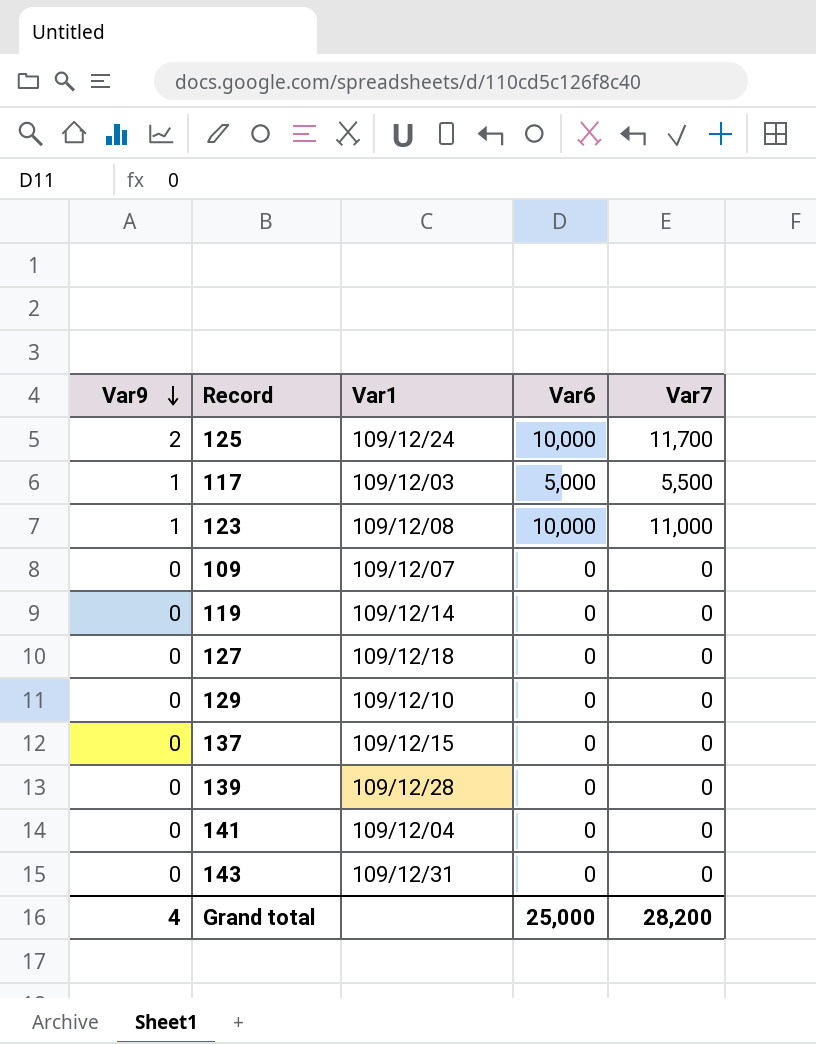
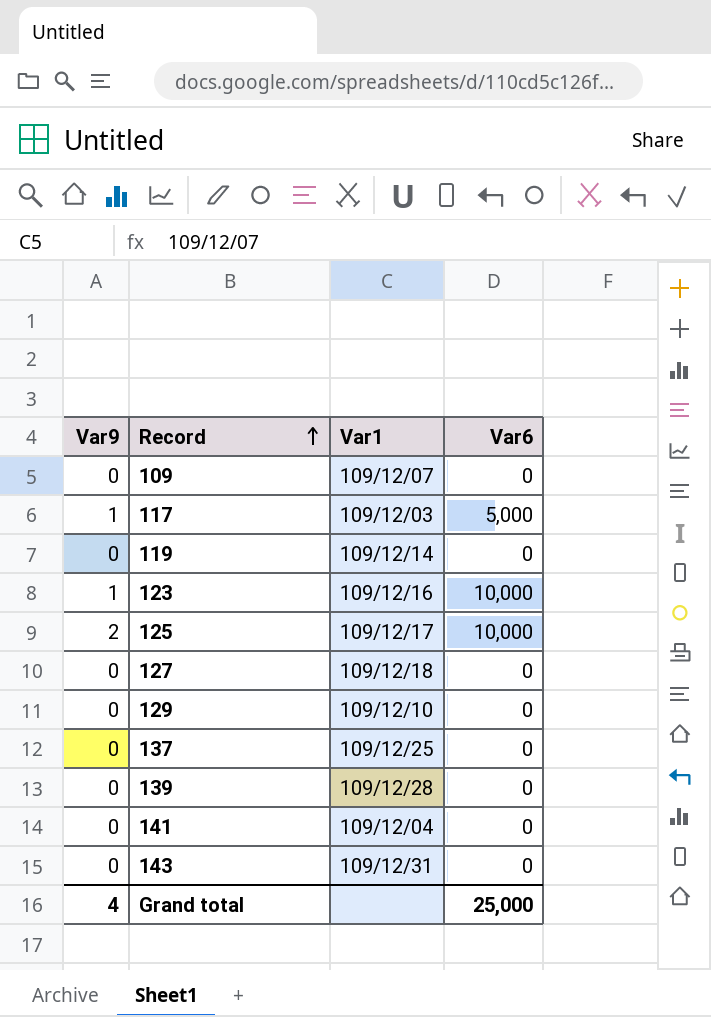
row order: Var9 descending -> Record ascending
column Var7 | position: 5 -> none
123 | Var1: 109/12/08 -> 109/12/16
125 | Var1: 109/12/24 -> 109/12/17
137 | Var1: 109/12/15 -> 109/12/25

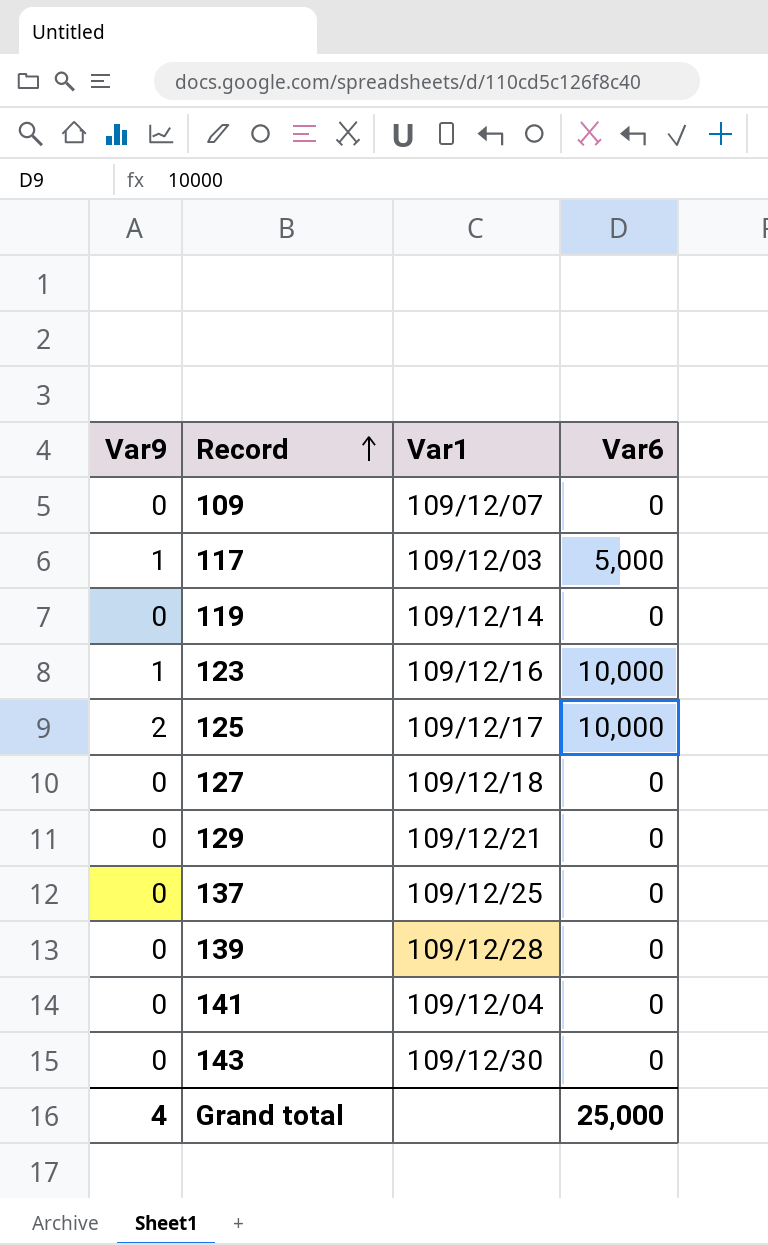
129 | Var1: 109/12/10 -> 109/12/21
143 | Var1: 109/12/31 -> 109/12/30

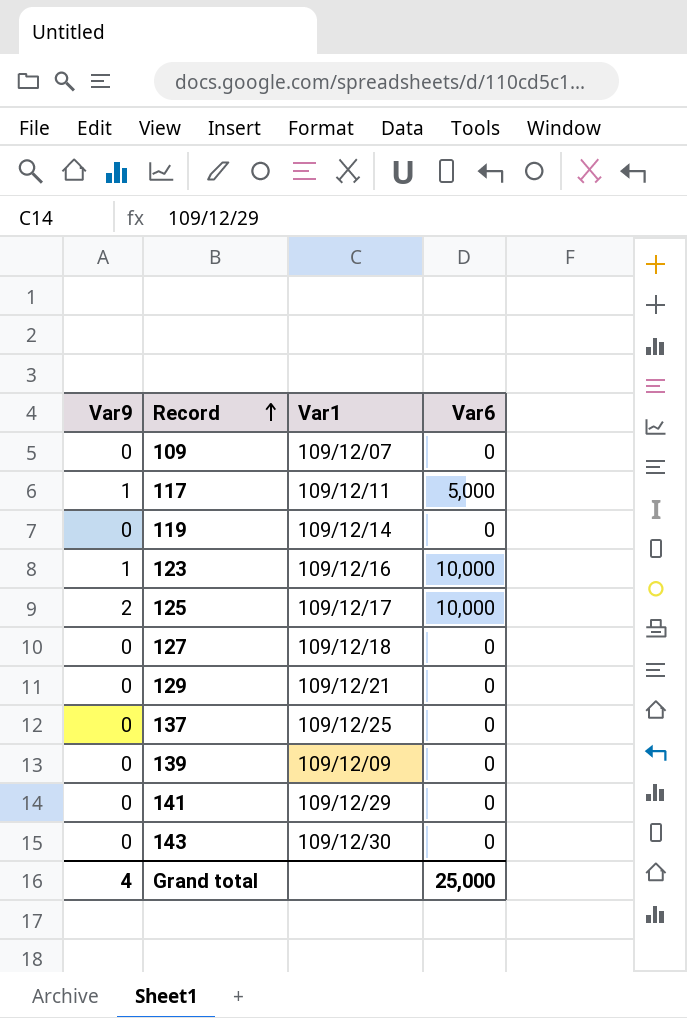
117 | Var1: 109/12/03 -> 109/12/11
139 | Var1: 109/12/28 -> 109/12/09
141 | Var1: 109/12/04 -> 109/12/29

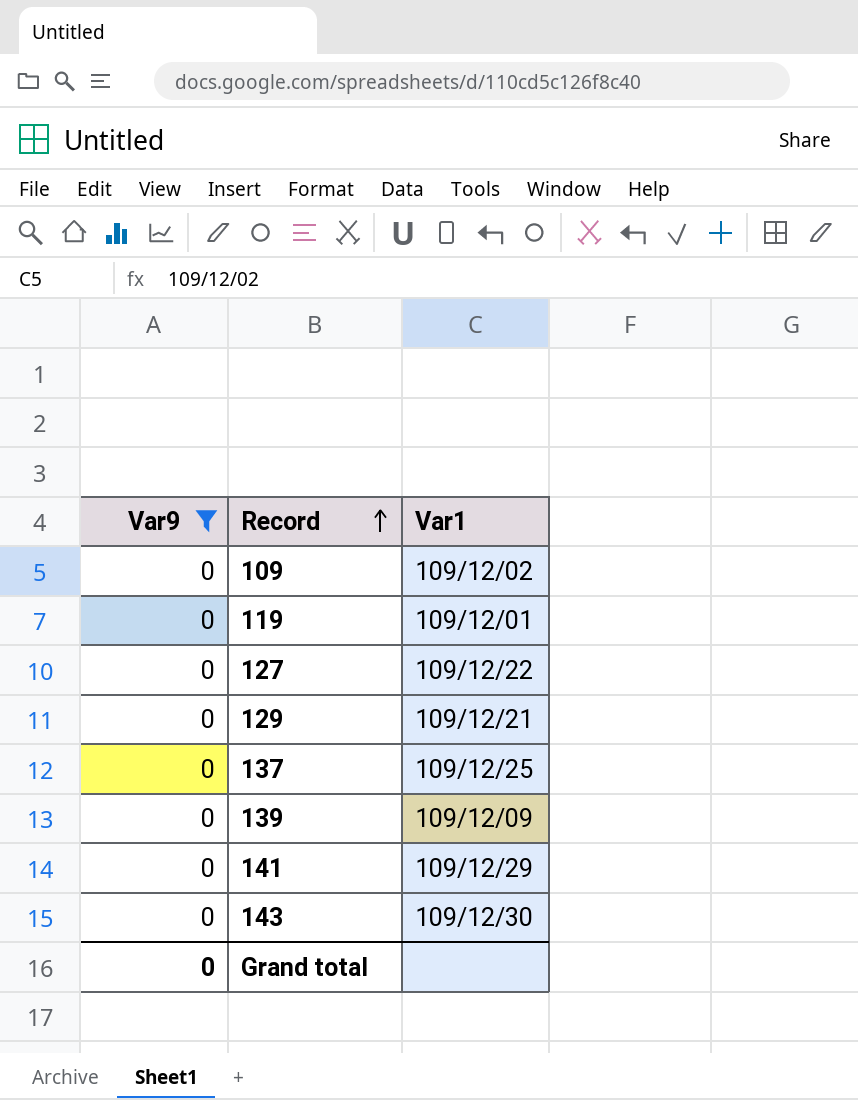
filter: none -> Var9 = 0
column Var6 | position: 4 -> none
109 | Var1: 109/12/07 -> 109/12/02
119 | Var1: 109/12/14 -> 109/12/01
127 | Var1: 109/12/18 -> 109/12/22
Grand total | Var9: 4 -> 0

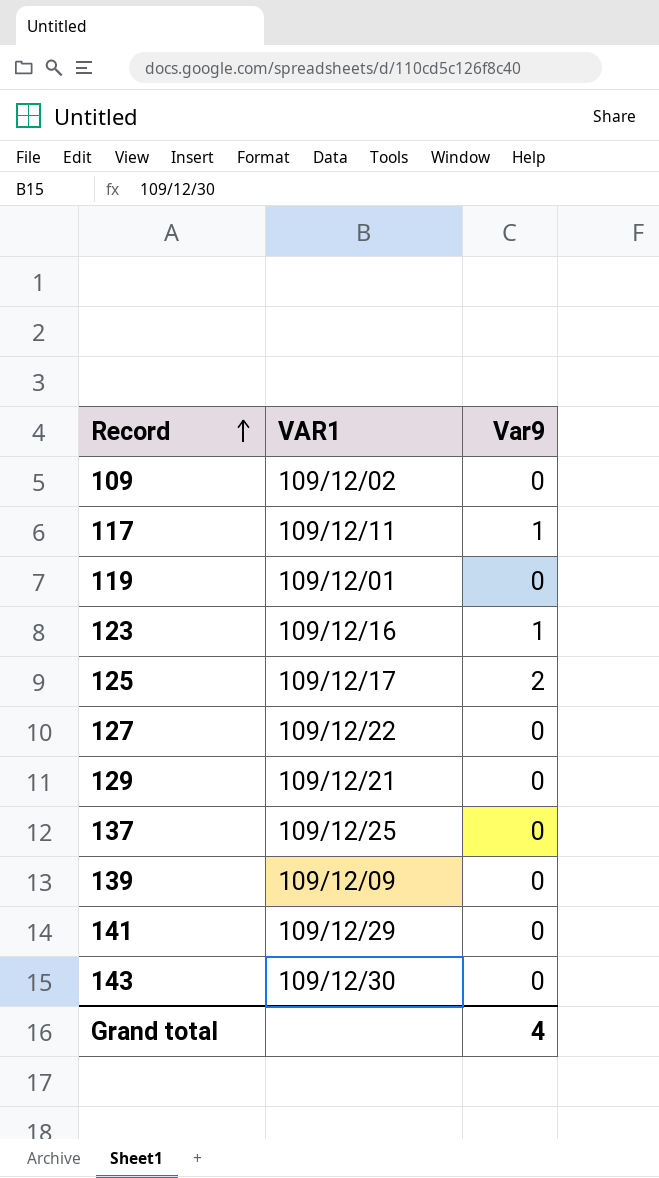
filter: Var9 = 0 -> none
column name: Var1 -> VAR1
column Var9 | position: 1 -> 3
Grand total | Var9: 0 -> 4

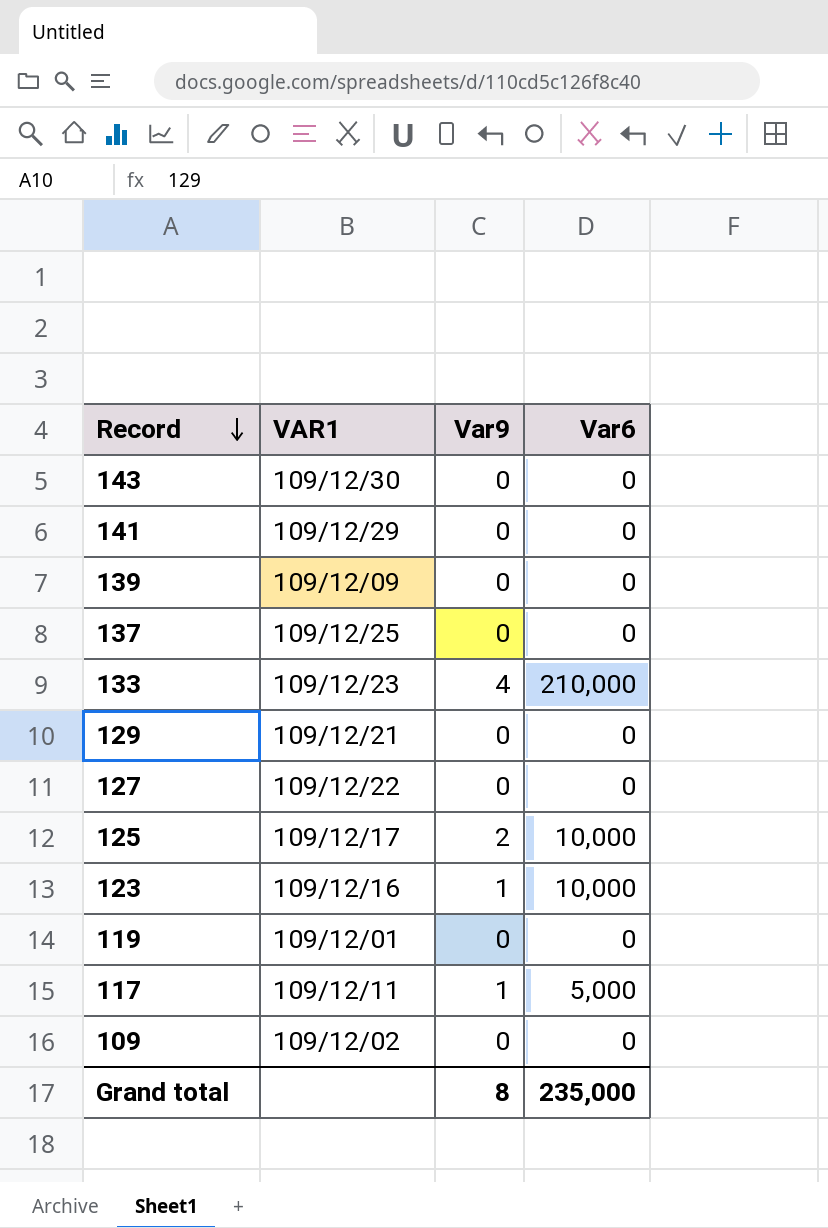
row order: Record ascending -> Record descending
column Var6 | position: none -> 4
row 133: none -> 109/12/23 | 4 | 210,000
Grand total | Var9: 4 -> 8

